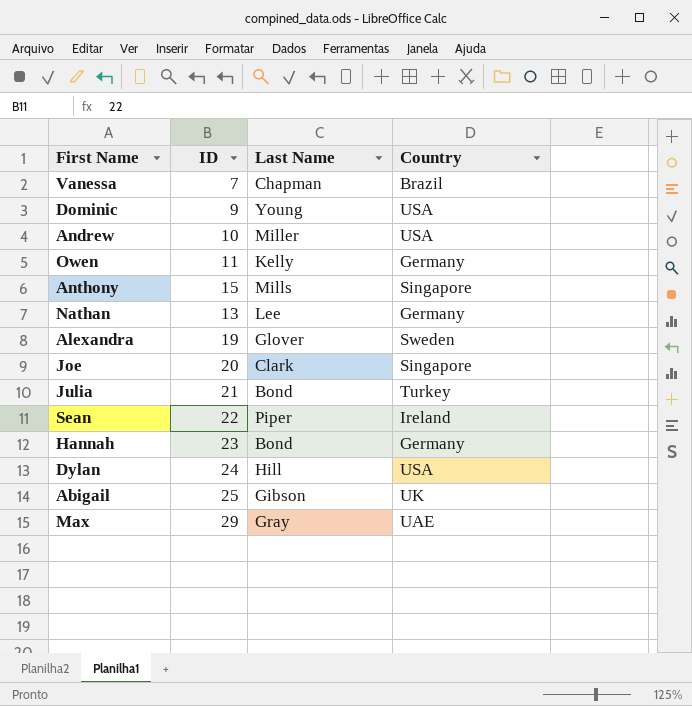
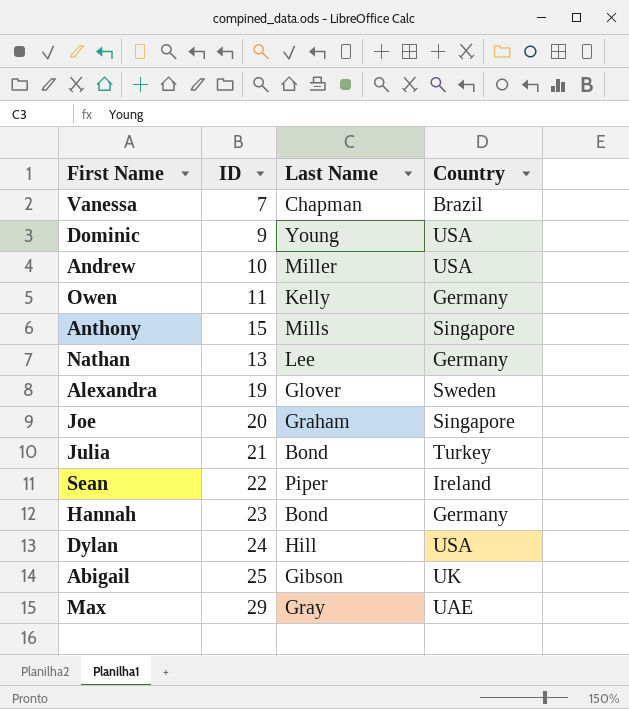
Joe | Last Name: Clark -> Graham

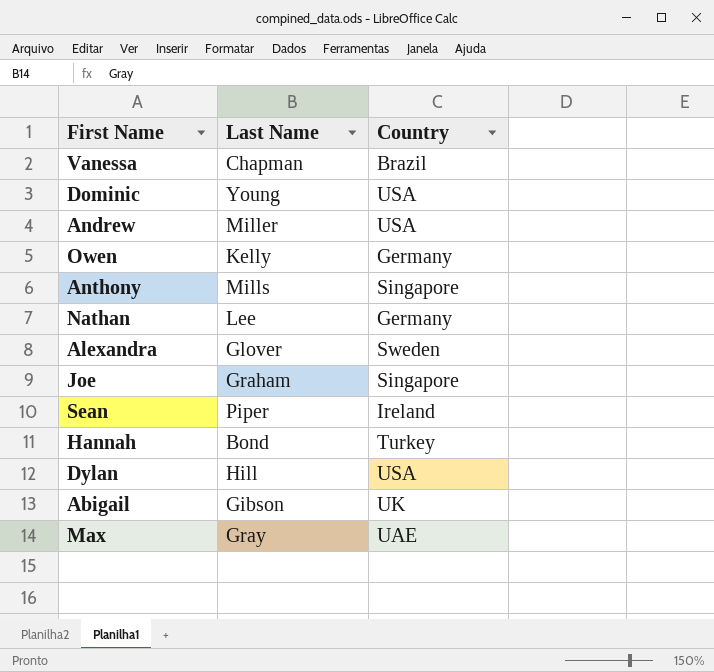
column ID | position: 2 -> none
row Julia: 21 | Bond | Turkey -> none
Hannah | Country: Germany -> Turkey

